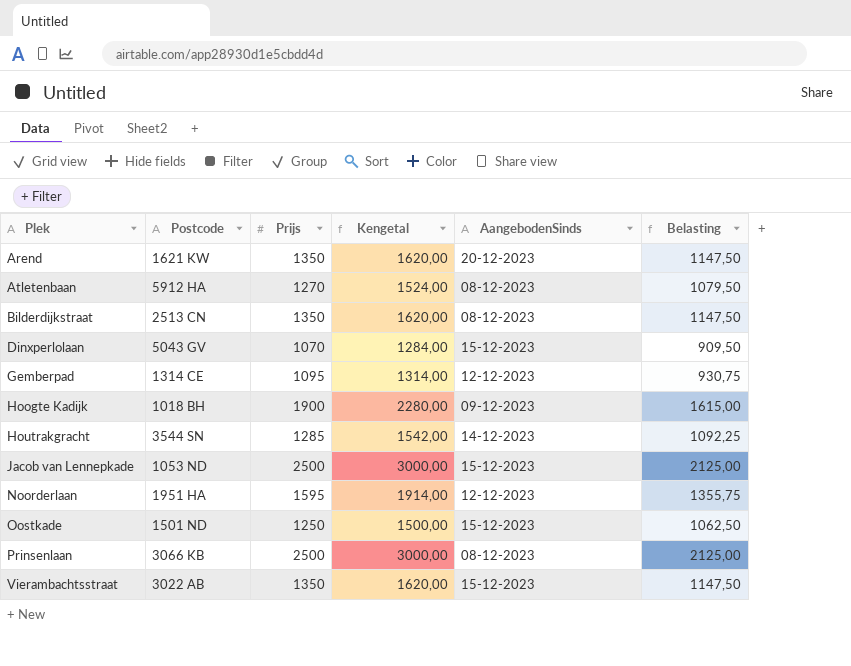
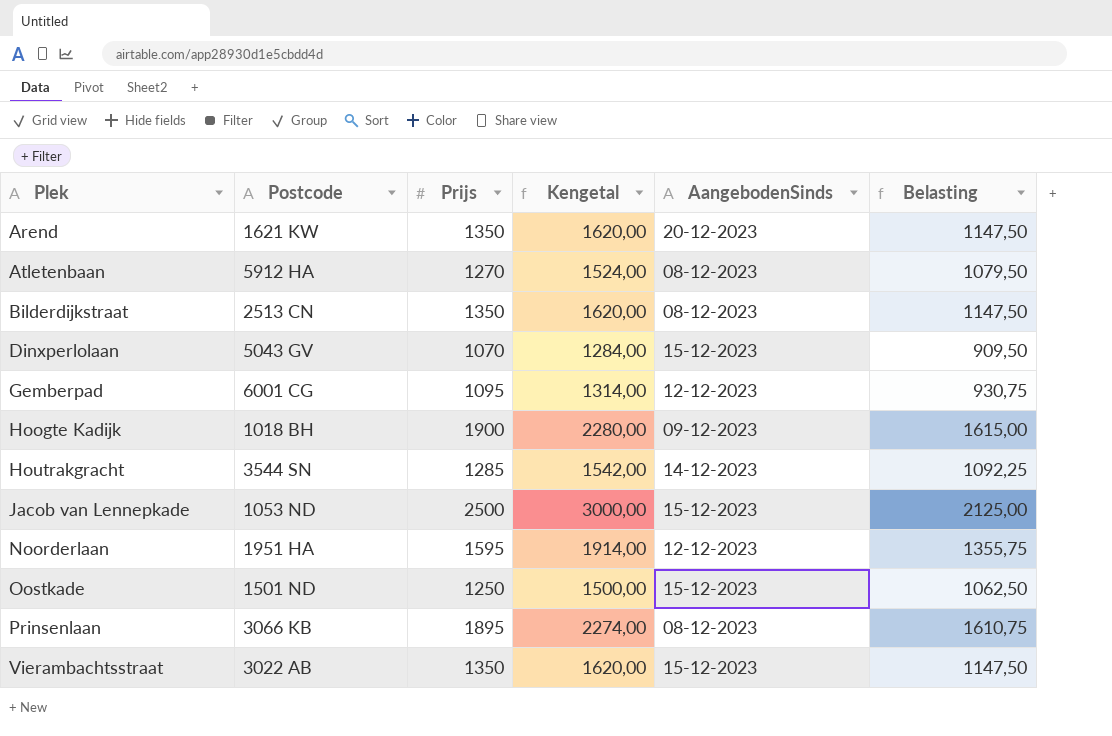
Gemberpad | Postcode: 1314 CE -> 6001 CG
Prinsenlaan | Prijs: 2500 -> 1895
Prinsenlaan | Kengetal: 3000,00 -> 2274,00
Prinsenlaan | Belasting: 2125,00 -> 1610,75

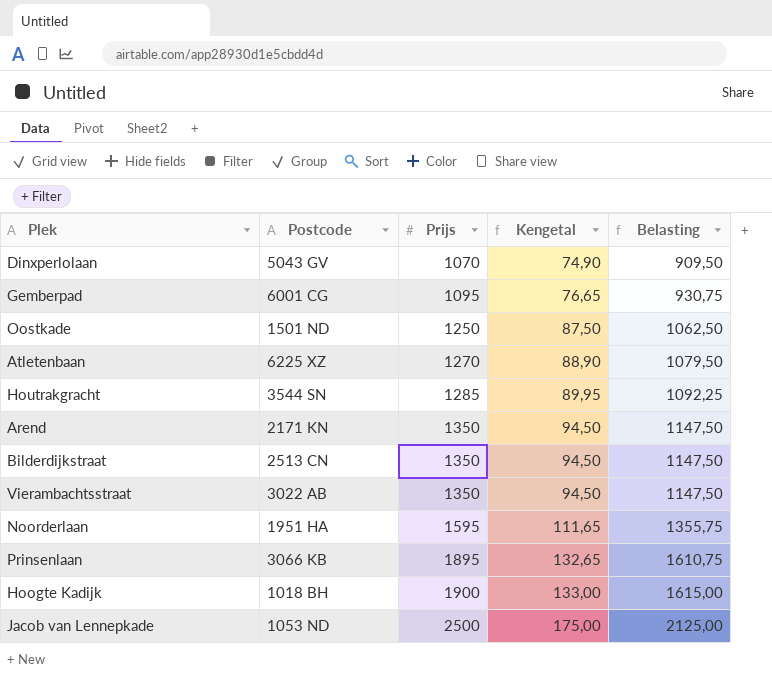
row order: Plek ascending -> Prijs ascending
column AangebodenSinds | position: 5 -> none
column Kengetal | formula: [Prijs] * 1,2 -> [Prijs] * 0,07
Atletenbaan | Postcode: 5912 HA -> 6225 XZ
Arend | Postcode: 1621 KW -> 2171 KN

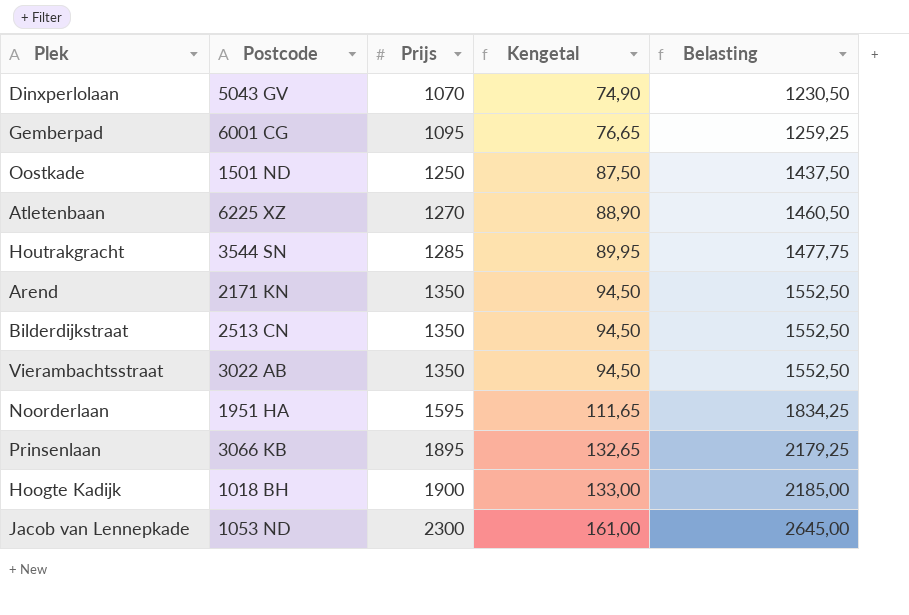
column Belasting | formula: [Prijs] * 0,85 -> [Prijs] * 1,15
Jacob van Lennepkade | Prijs: 2500 -> 2300
Jacob van Lennepkade | Kengetal: 175,00 -> 161,00

